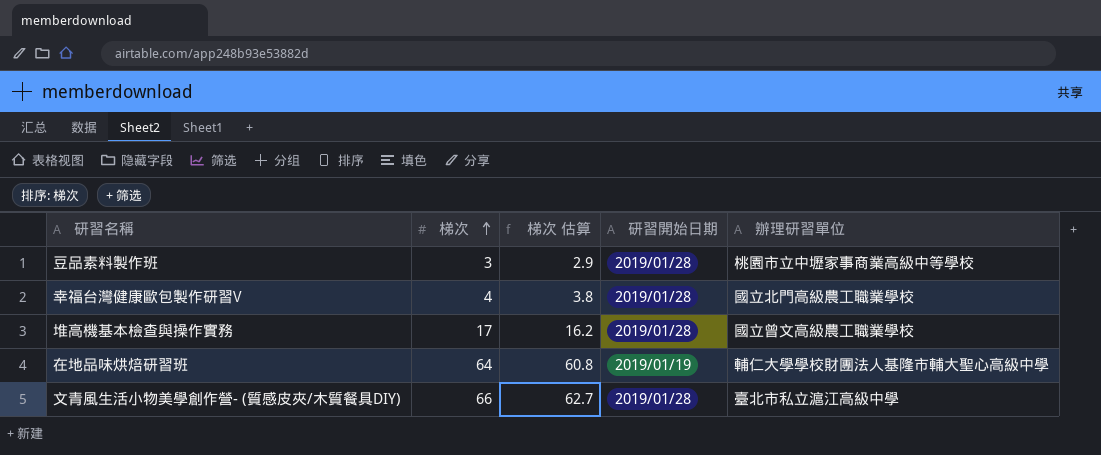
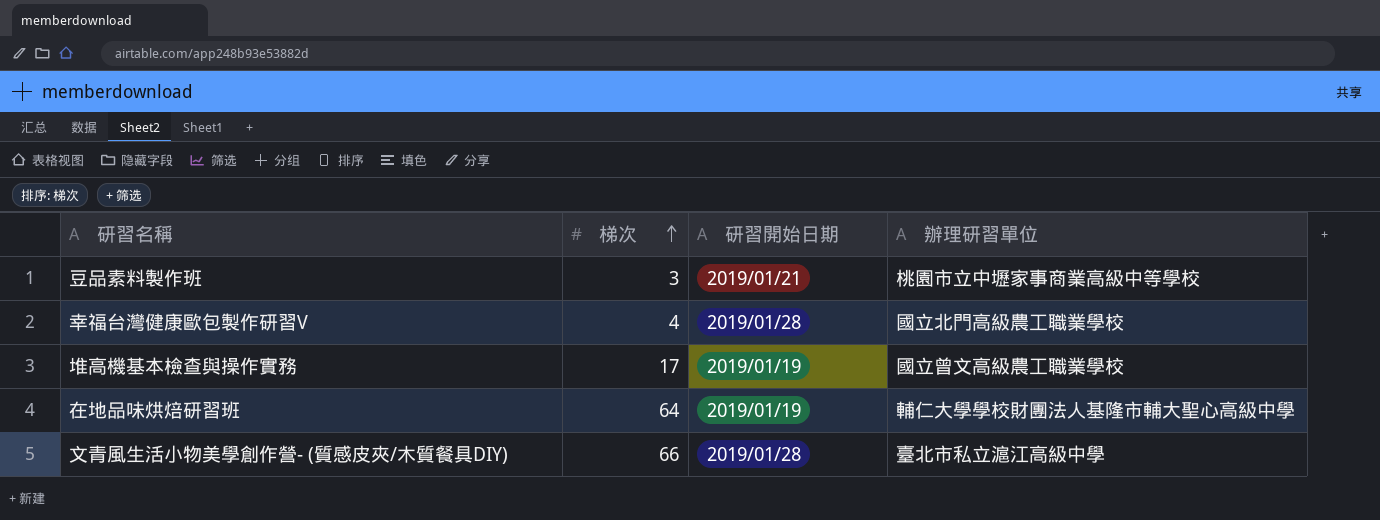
column 梯次 估算 | formula: [梯次] * 0.95 -> none
豆品素料製作班 | 研習開始日期: 2019/01/28 -> 2019/01/21
堆高機基本檢查與操作實務 | 研習開始日期: 2019/01/28 -> 2019/01/19

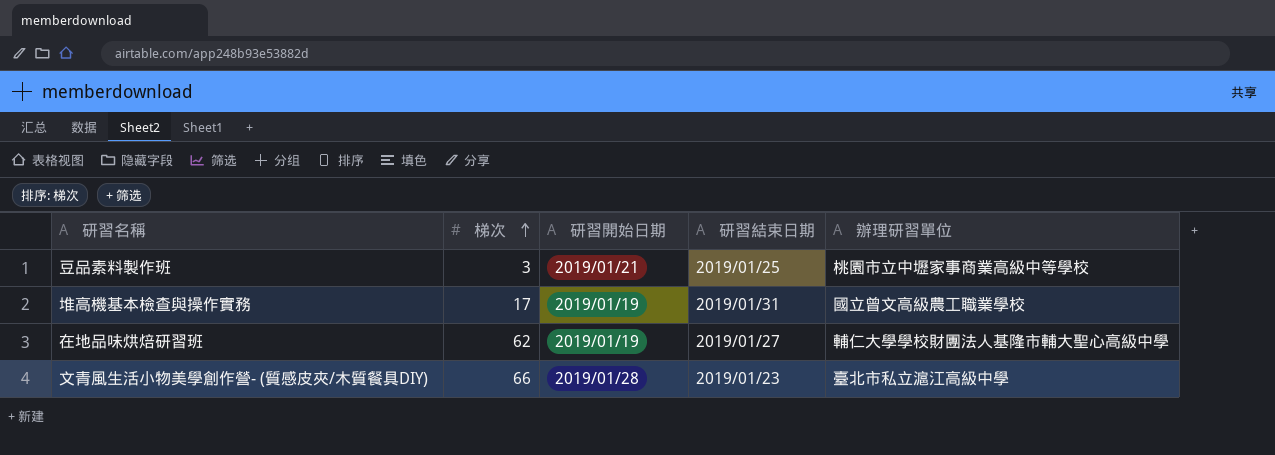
column 研習結束日期 | position: none -> 4
row 幸福台灣健康歐包製作研習V: 4 | 2019/01/28 | 國立北門高級農工職業學校 -> none
在地品味烘焙研習班 | 梯次: 64 -> 62

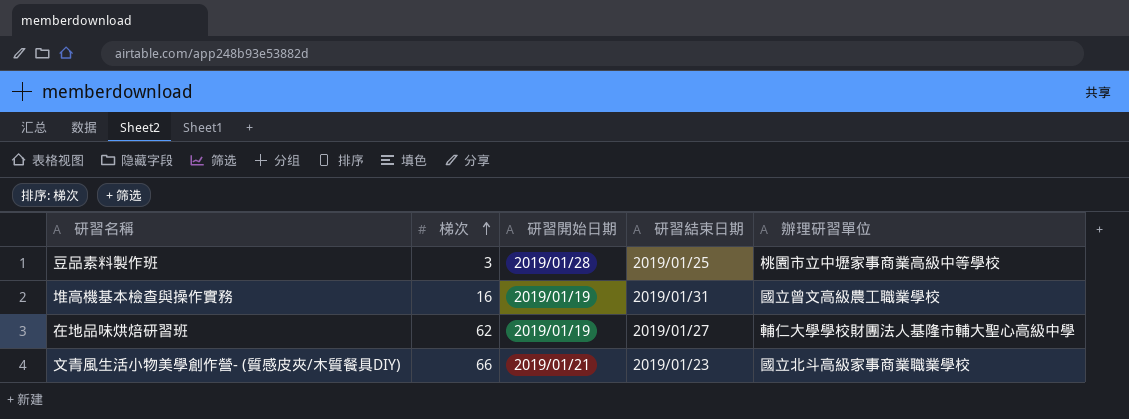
豆品素料製作班 | 研習開始日期: 2019/01/21 -> 2019/01/28
堆高機基本檢查與操作實務 | 梯次: 17 -> 16
文青風生活小物美學創作營- (質感皮夾/木質餐具DIY) | 研習開始日期: 2019/01/28 -> 2019/01/21
文青風生活小物美學創作營- (質感皮夾/木質餐具DIY) | 辦理研習單位: 臺北市私立滬江高級中學 -> 國立北斗高級家事商業職業學校

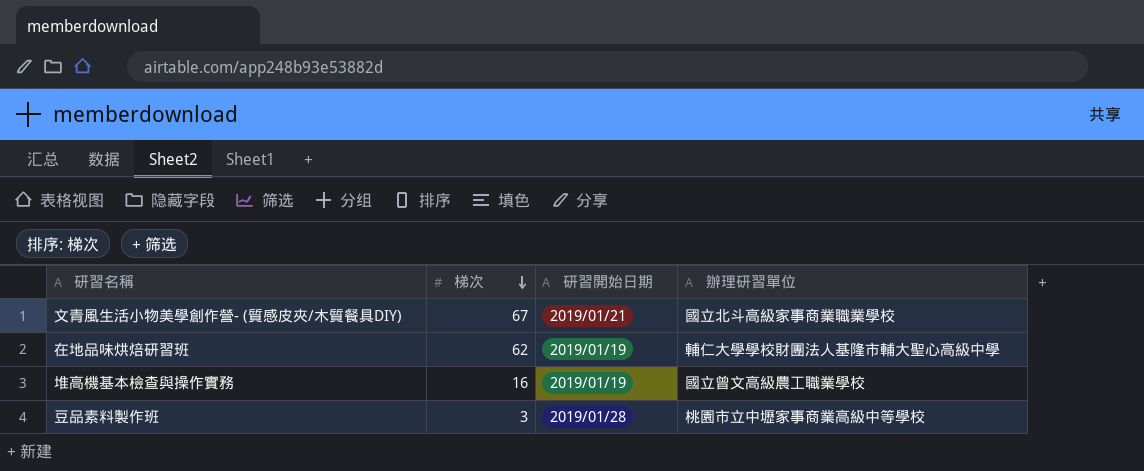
row order: 梯次 ascending -> 梯次 descending
column 研習結束日期 | position: 4 -> none
文青風生活小物美學創作營- (質感皮夾/木質餐具DIY) | 梯次: 66 -> 67

